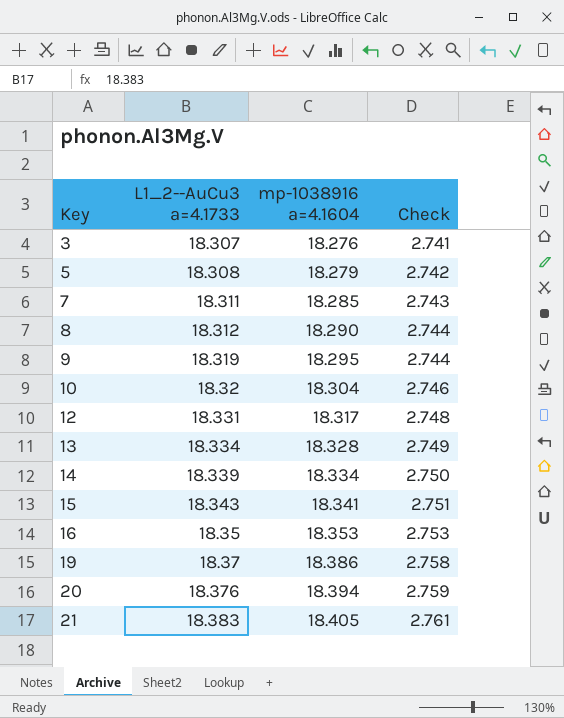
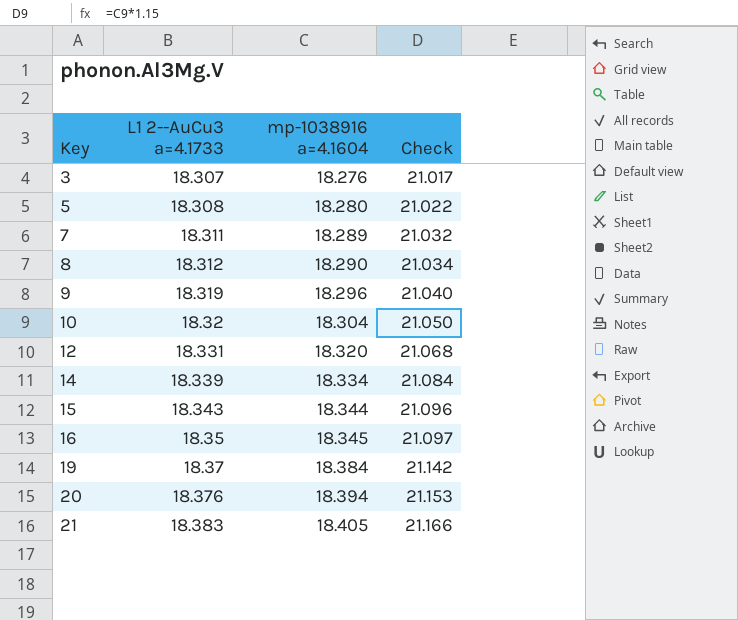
column name: L1_2--AuCu3 a=4.1733 -> L1 2--AuCu3 a=4.1733
column Check | formula: [mp-1038916 a=4.1604] * 0.15 -> [mp-1038916 a=4.1604] * 1.15
row 13: 18.334 | 18.328 | 2.749 -> none
5 | mp-1038916 a=4.1604: 18.279 -> 18.280
7 | mp-1038916 a=4.1604: 18.285 -> 18.289
9 | mp-1038916 a=4.1604: 18.295 -> 18.296
12 | mp-1038916 a=4.1604: 18.317 -> 18.320
15 | mp-1038916 a=4.1604: 18.341 -> 18.344
16 | mp-1038916 a=4.1604: 18.353 -> 18.345
19 | mp-1038916 a=4.1604: 18.386 -> 18.384

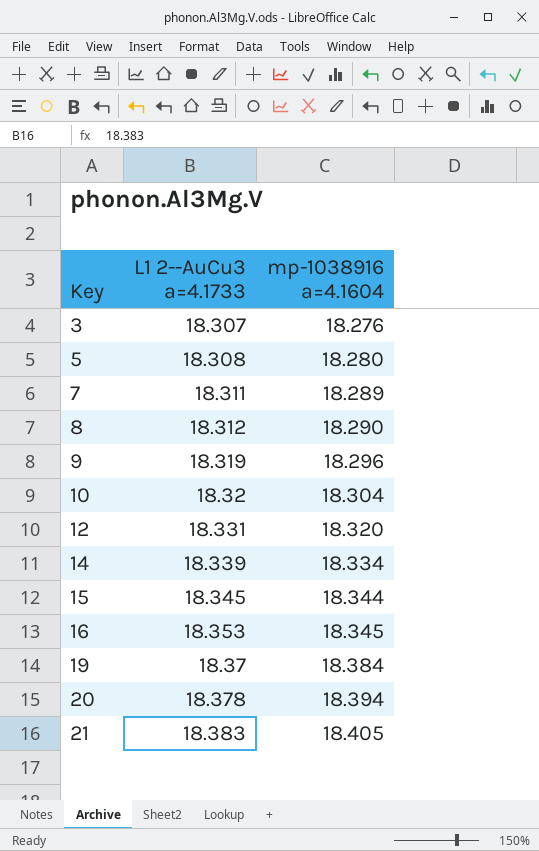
column Check | formula: [mp-1038916 a=4.1604] * 1.15 -> none
15 | L1 2--AuCu3 a=4.1733: 18.343 -> 18.345
16 | L1 2--AuCu3 a=4.1733: 18.35 -> 18.353
20 | L1 2--AuCu3 a=4.1733: 18.376 -> 18.378

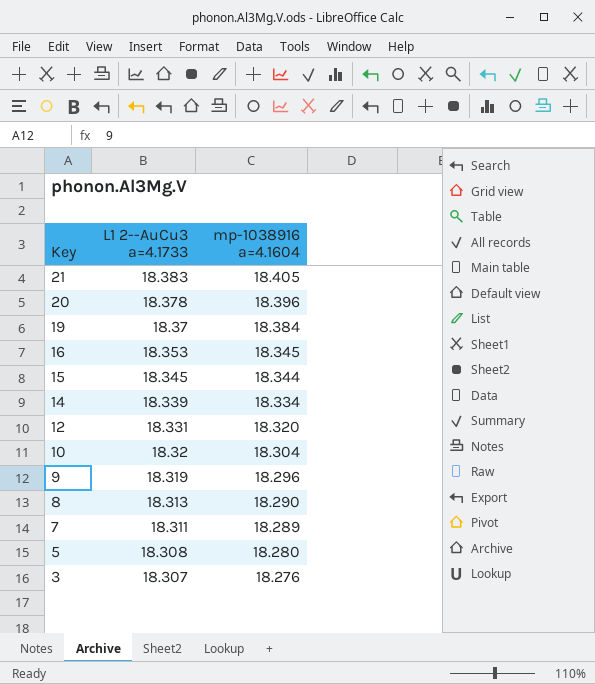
row order: Key ascending -> Key descending
20 | mp-1038916 a=4.1604: 18.394 -> 18.396
8 | L1 2--AuCu3 a=4.1733: 18.312 -> 18.313

